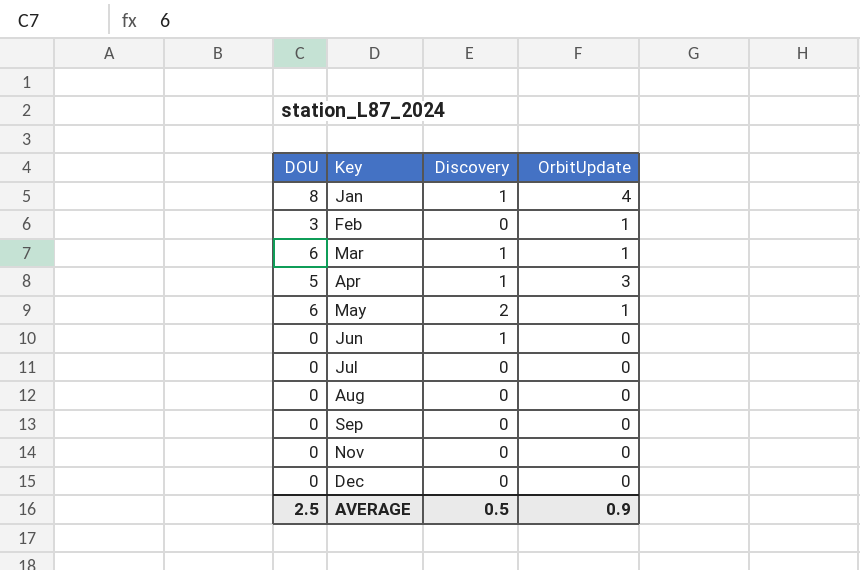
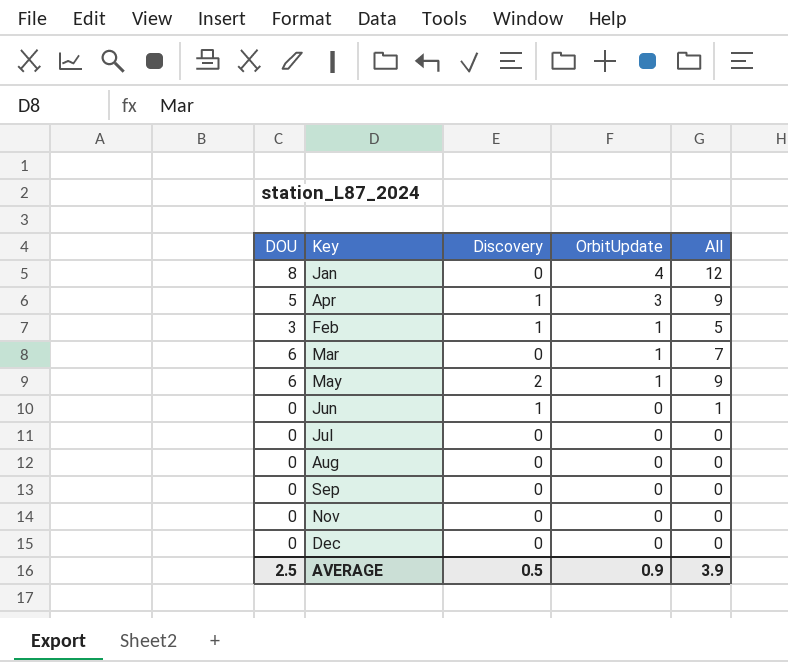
row order: Key ascending -> OrbitUpdate descending
column All | formula: none -> [DOU] + [Discovery] + [OrbitUpdate]
Jan | Discovery: 1 -> 0
Feb | Discovery: 0 -> 1
Mar | Discovery: 1 -> 0

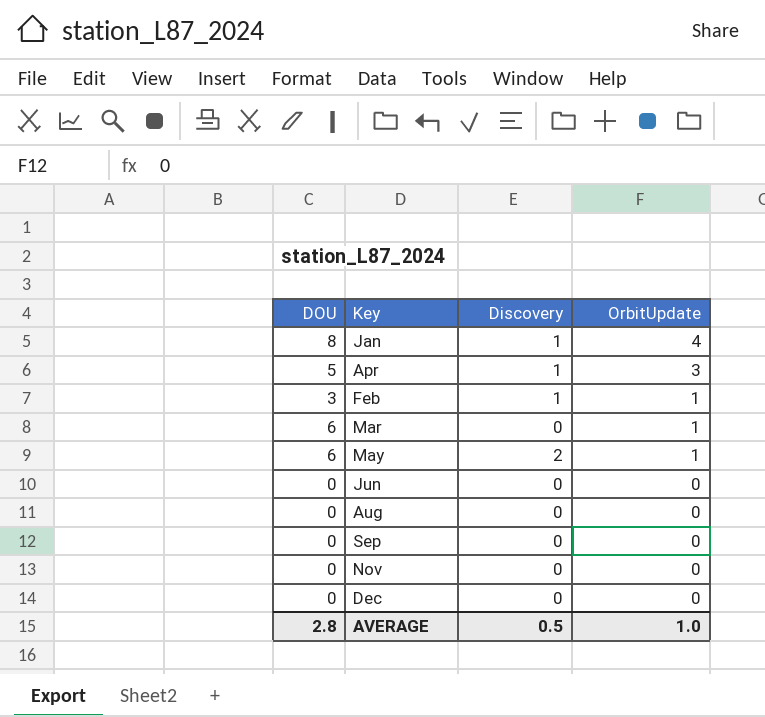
column All | formula: [DOU] + [Discovery] + [OrbitUpdate] -> none
row Jul: 0 | 0 | 0 | 0 -> none
Jan | Discovery: 0 -> 1
Jun | Discovery: 1 -> 0
AVERAGE | DOU: 2.5 -> 2.8
AVERAGE | OrbitUpdate: 0.9 -> 1.0

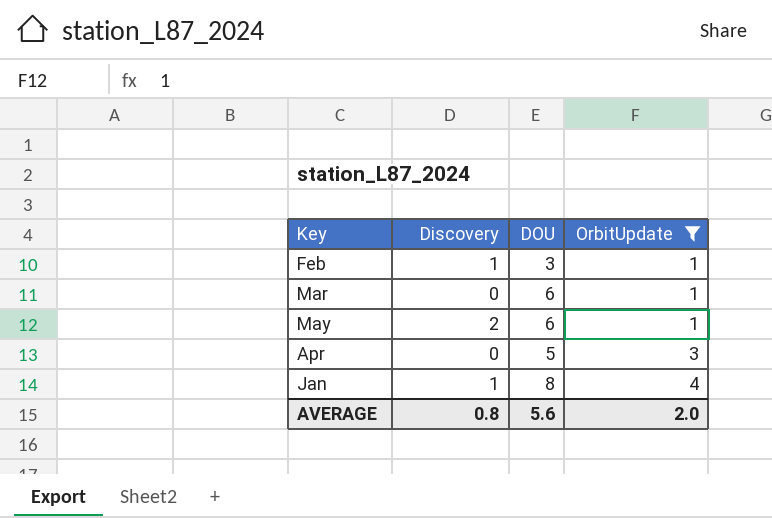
filter: none -> OrbitUpdate != 0
row order: OrbitUpdate descending -> OrbitUpdate ascending
column DOU | position: 1 -> 3
Apr | Discovery: 1 -> 0
AVERAGE | Discovery: 0.5 -> 0.8
AVERAGE | DOU: 2.8 -> 5.6
AVERAGE | OrbitUpdate: 1.0 -> 2.0

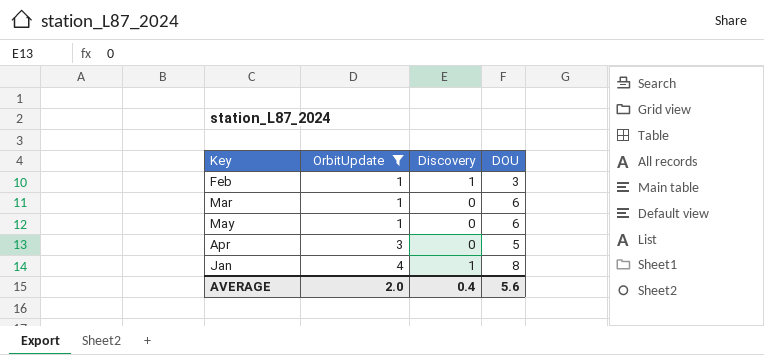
column OrbitUpdate | position: 4 -> 2
May | Discovery: 2 -> 0
AVERAGE | Discovery: 0.8 -> 0.4

